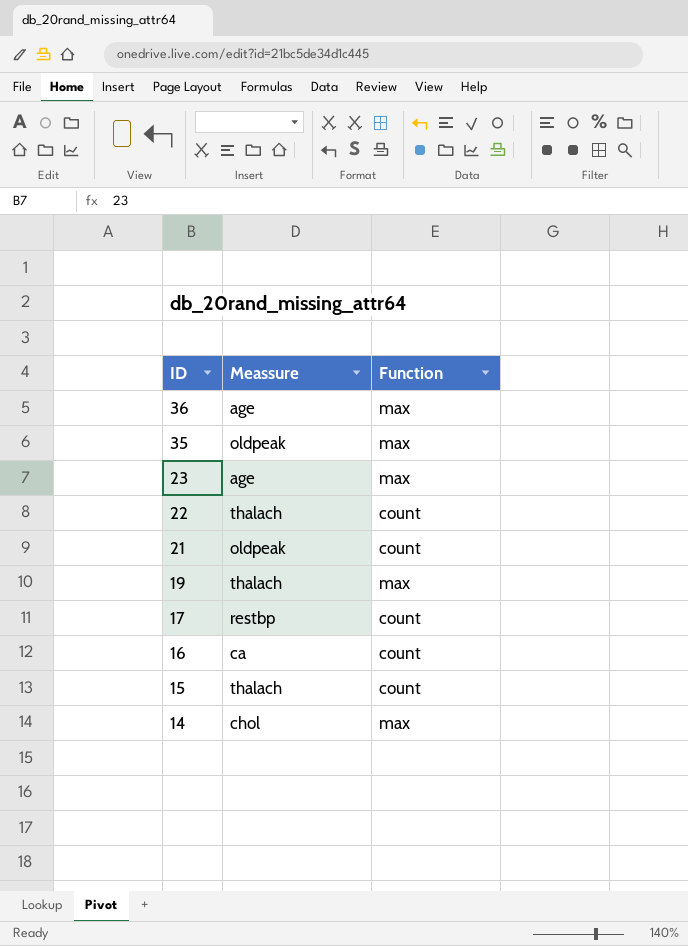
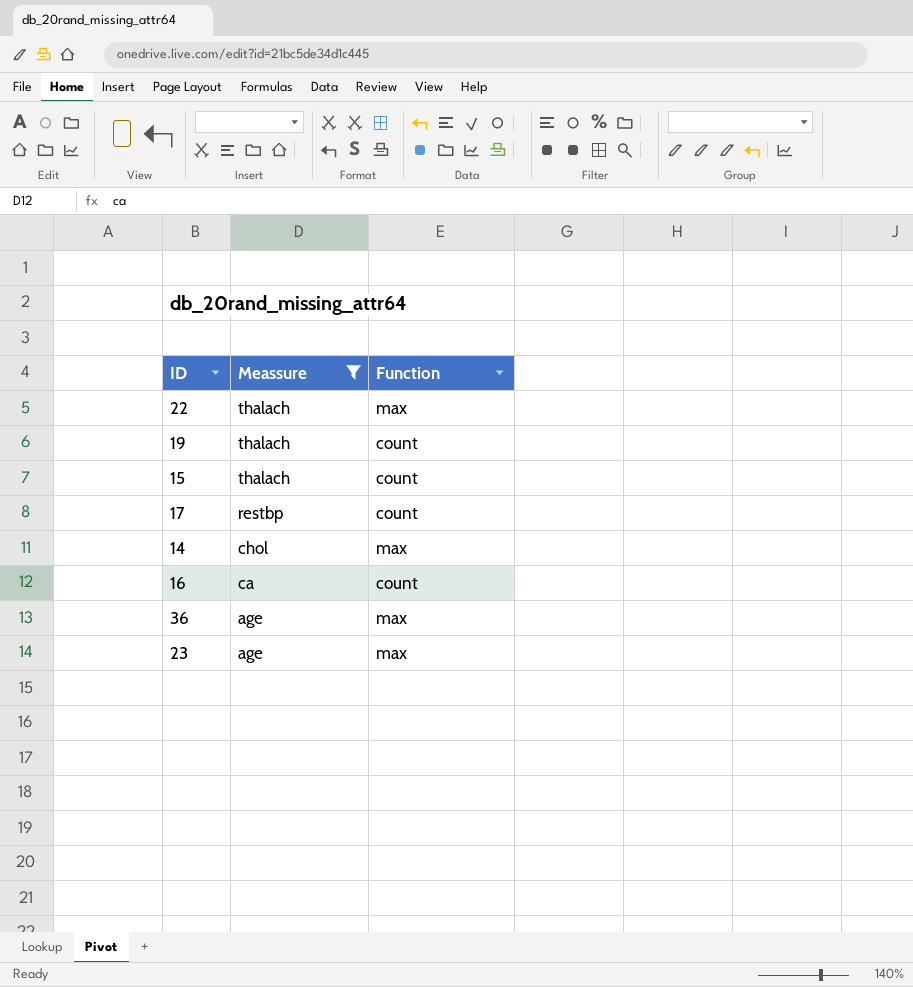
filter: none -> Meassure != oldpeak
row order: ID descending -> Meassure descending
22 | Function: count -> max
19 | Function: max -> count

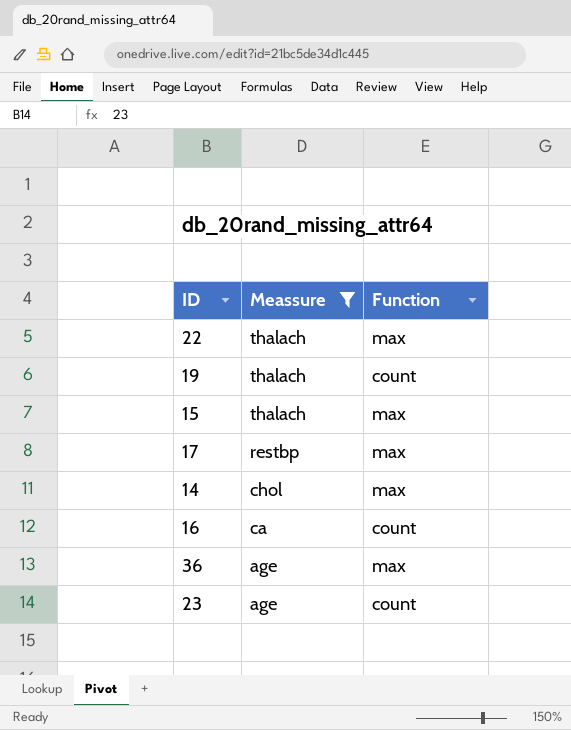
15 | Function: count -> max
17 | Function: count -> max
23 | Function: max -> count

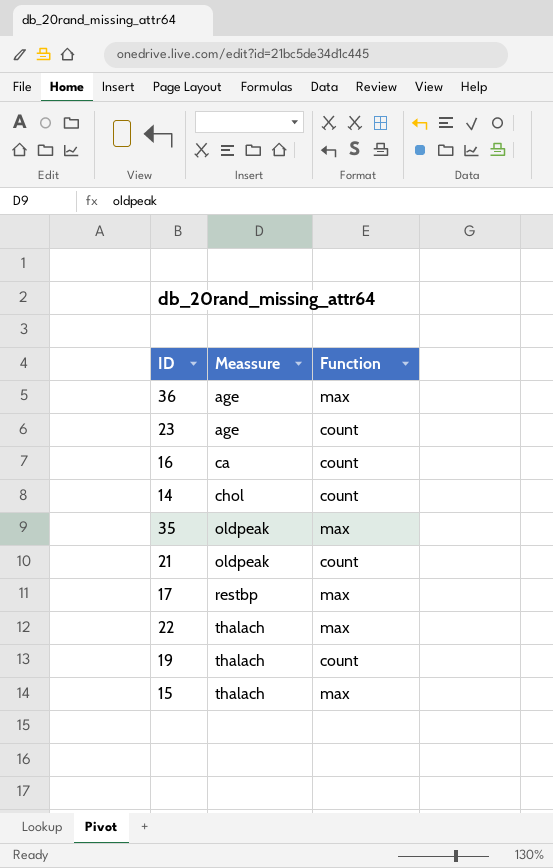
filter: Meassure != oldpeak -> none
row order: Meassure descending -> Meassure ascending
14 | Function: max -> count

